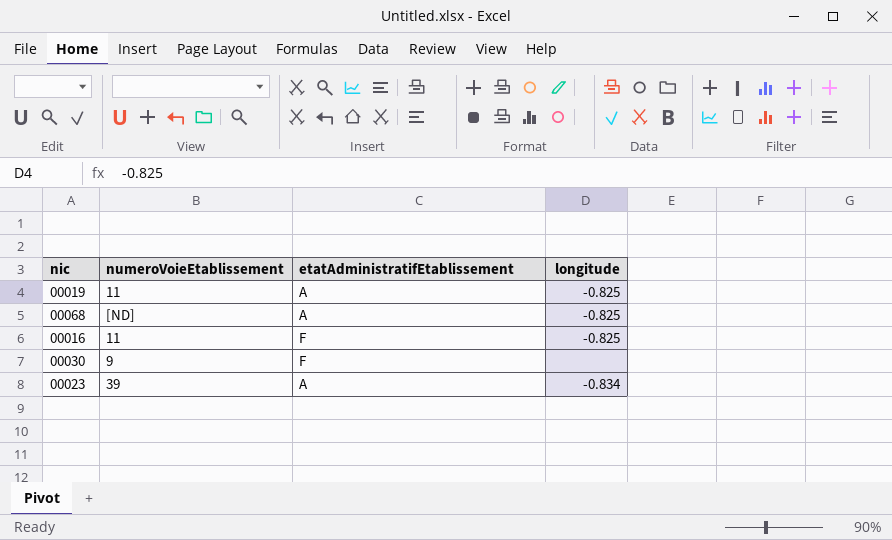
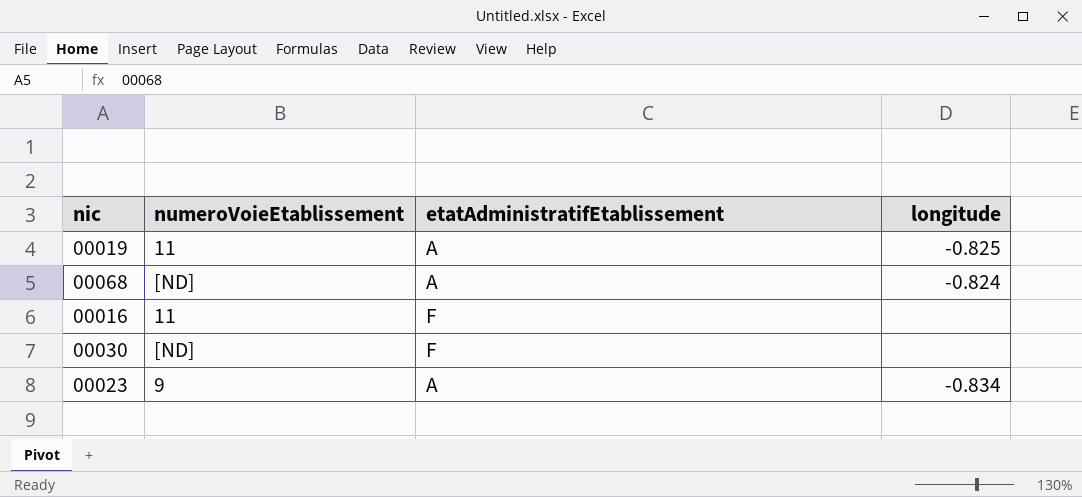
00068 | longitude: -0.825 -> -0.824
00016 | longitude: -0.825 -> none
00030 | numeroVoieEtablissement: 9 -> [ND]
00023 | numeroVoieEtablissement: 39 -> 9

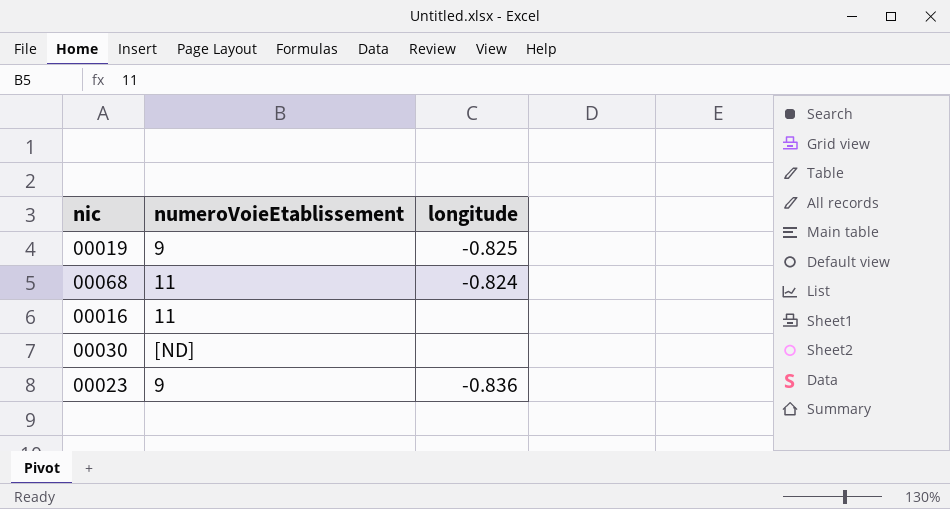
column etatAdministratifEtablissement | position: 3 -> none
00019 | numeroVoieEtablissement: 11 -> 9
00068 | numeroVoieEtablissement: [ND] -> 11
00023 | longitude: -0.834 -> -0.836

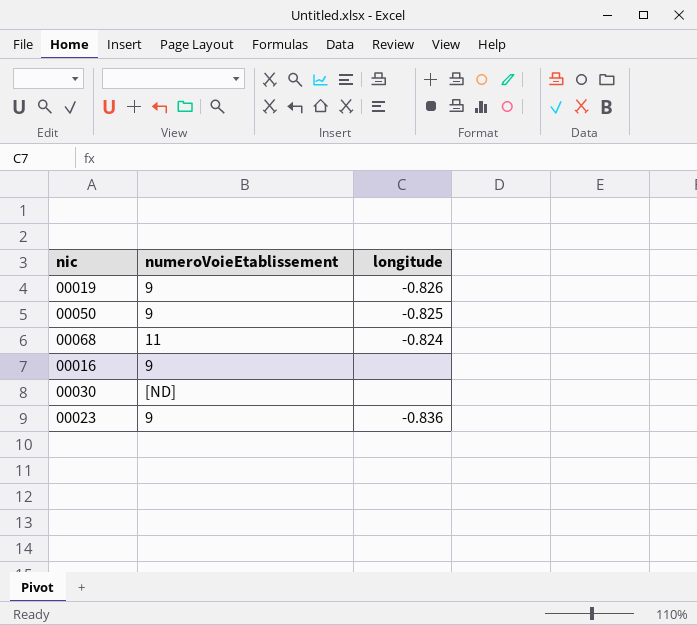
00019 | longitude: -0.825 -> -0.826
row 00050: none -> 9 | -0.825
00016 | numeroVoieEtablissement: 11 -> 9

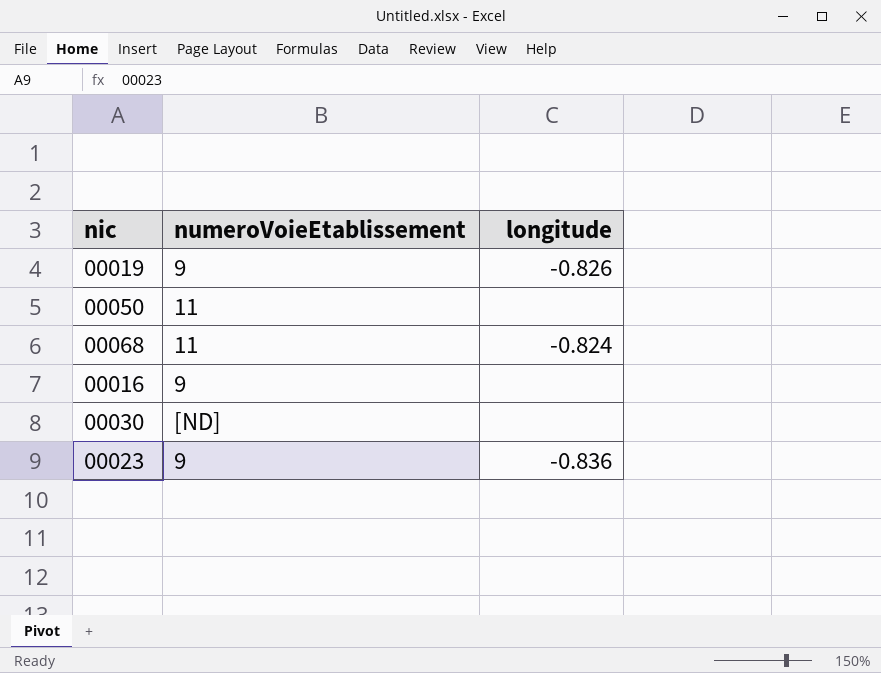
00050 | numeroVoieEtablissement: 9 -> 11
00050 | longitude: -0.825 -> none

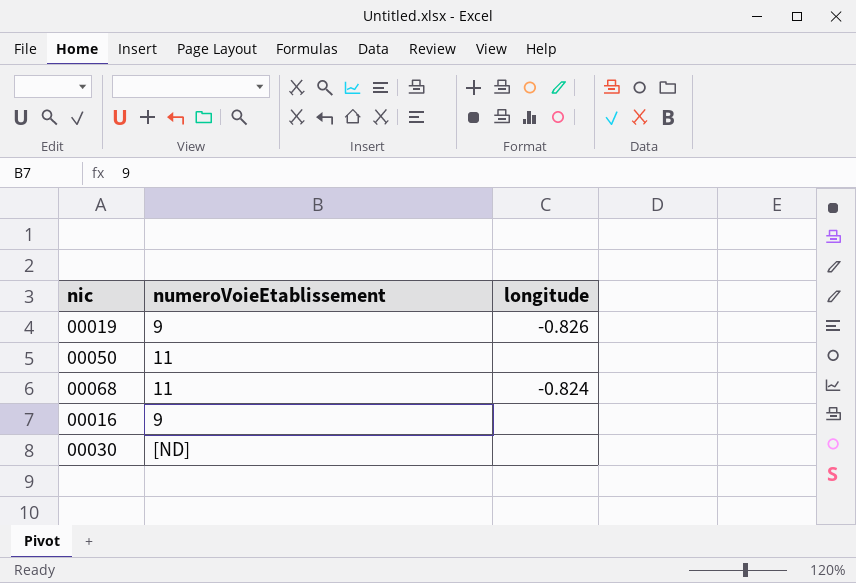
row 00023: 9 | -0.836 -> none

